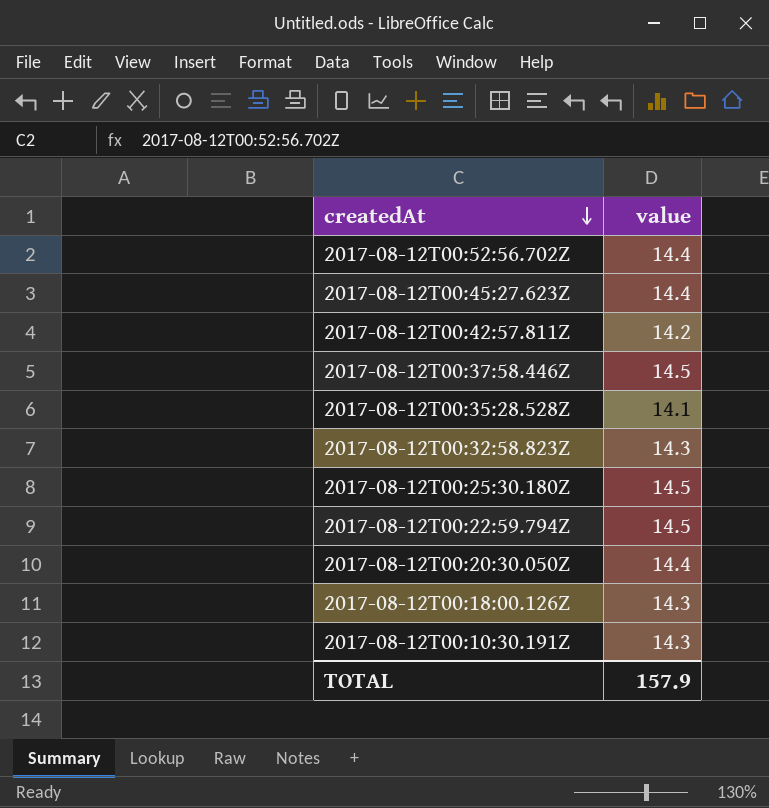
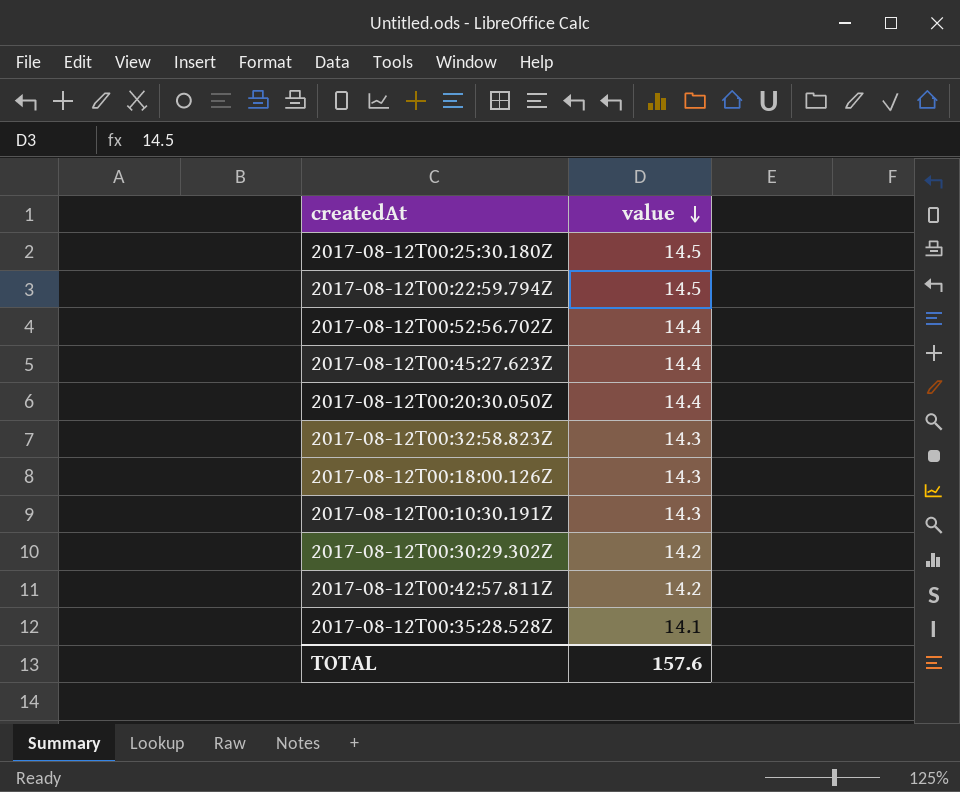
row order: createdAt descending -> value descending
row 2017-08-12T00:37:58.446Z: 14.5 -> none
row 2017-08-12T00:30:29.302Z: none -> 14.2
TOTAL | value: 157.9 -> 157.6

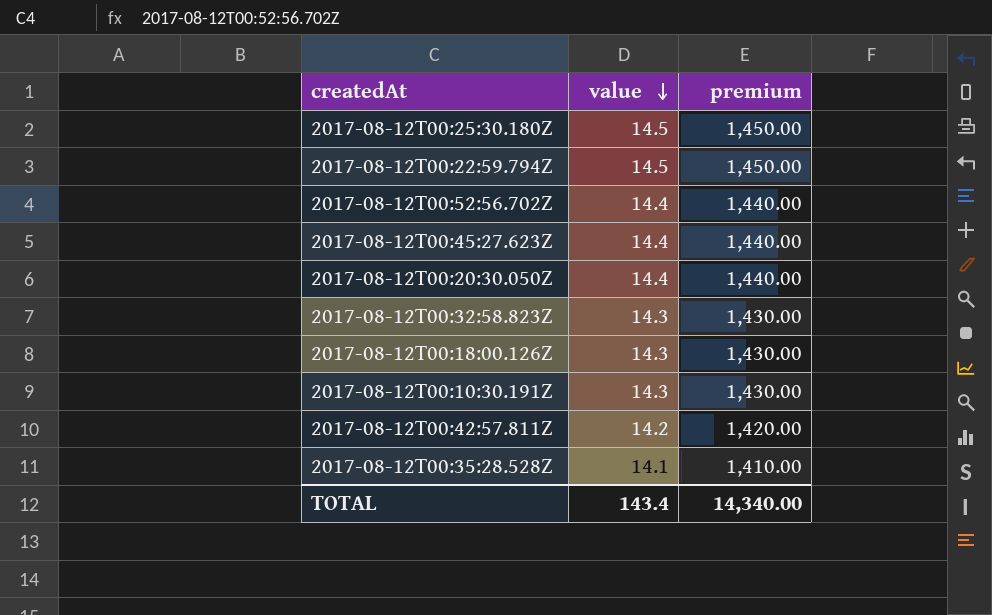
column premium | formula: none -> [value] * 100
row 2017-08-12T00:30:29.302Z: 14.2 -> none
TOTAL | value: 157.6 -> 143.4

